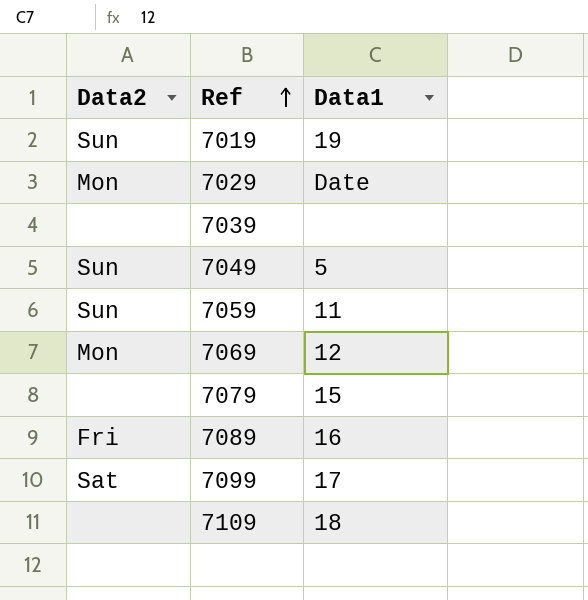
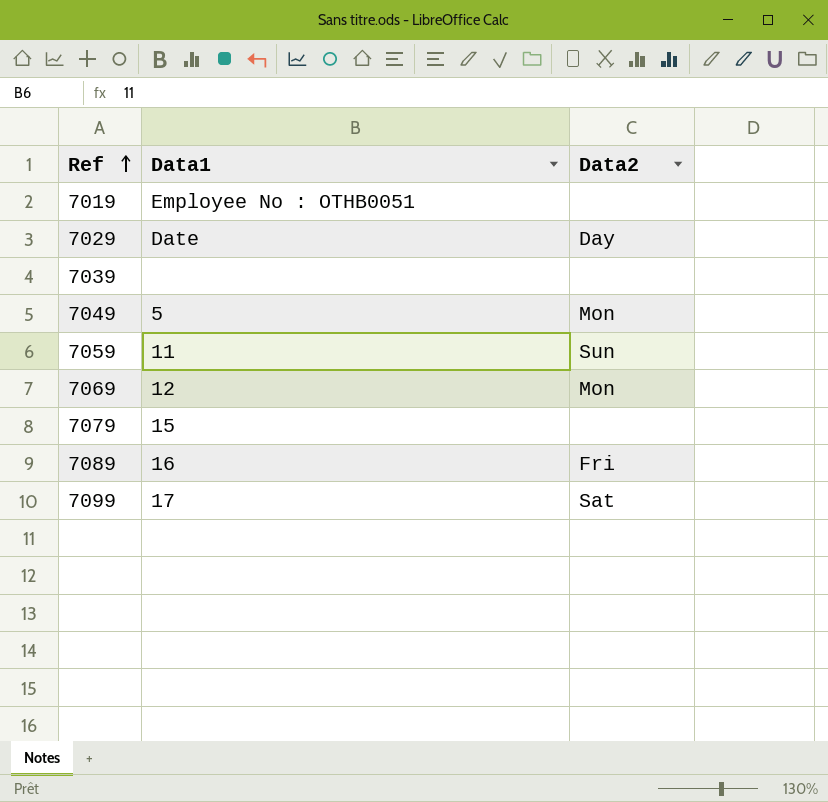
column Data2 | position: 1 -> 3
row 7109: none | 18 -> none
7019 | Data1: 19 -> Employee No : OTHB0051
7019 | Data2: Sun -> none
7029 | Data2: Mon -> Day
7049 | Data2: Sun -> Mon

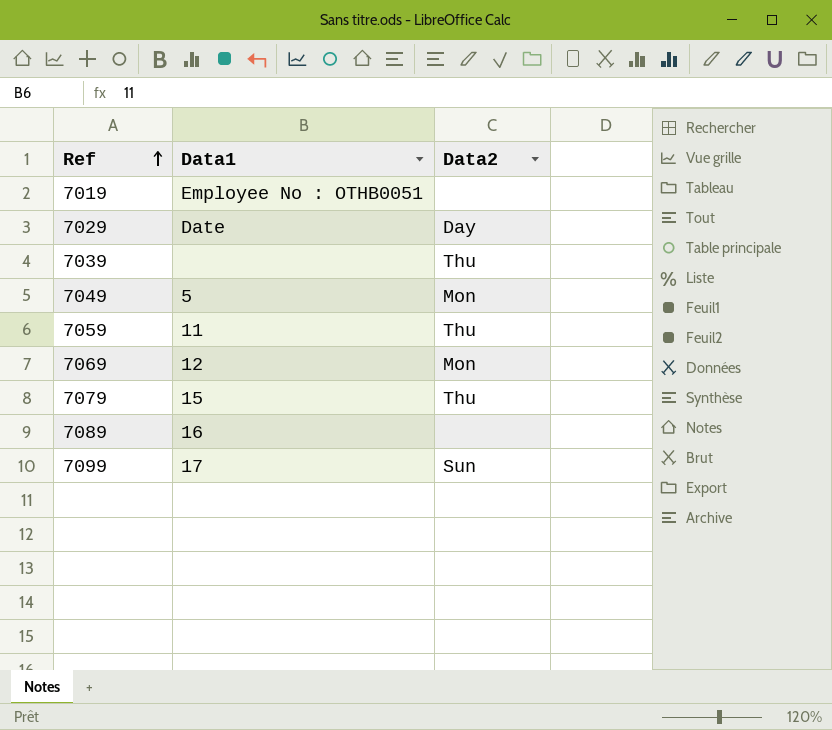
7039 | Data2: none -> Thu
7059 | Data2: Sun -> Thu
7079 | Data2: none -> Thu
7089 | Data2: Fri -> none
7099 | Data2: Sat -> Sun

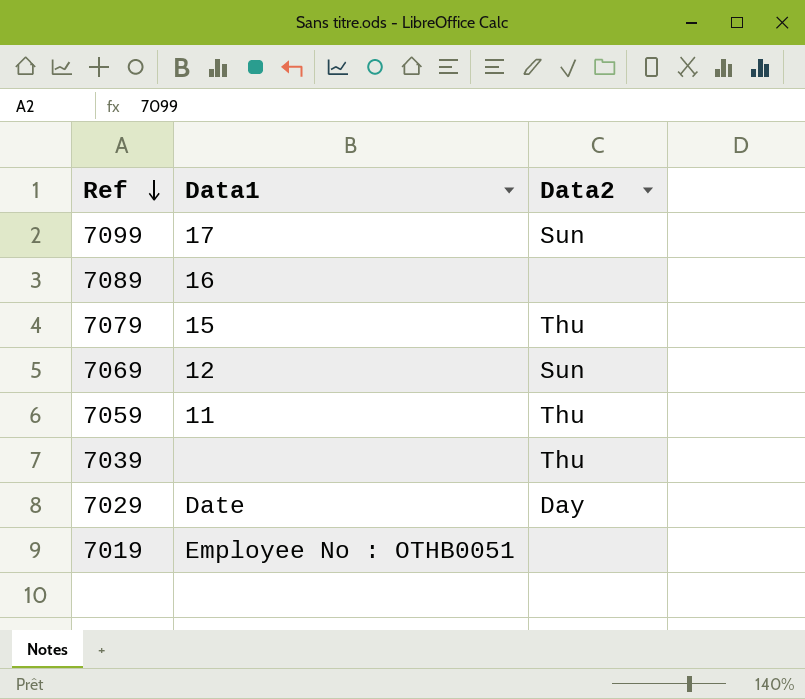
row order: Ref ascending -> Ref descending
row 7049: 5 | Mon -> none
7069 | Data2: Mon -> Sun

